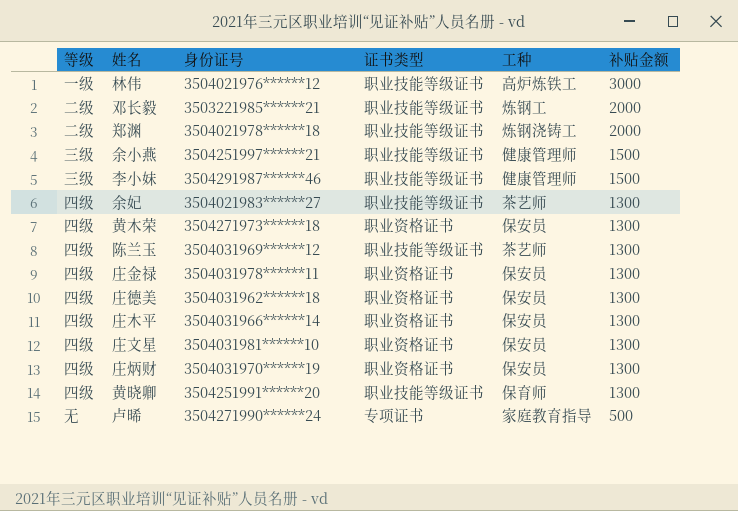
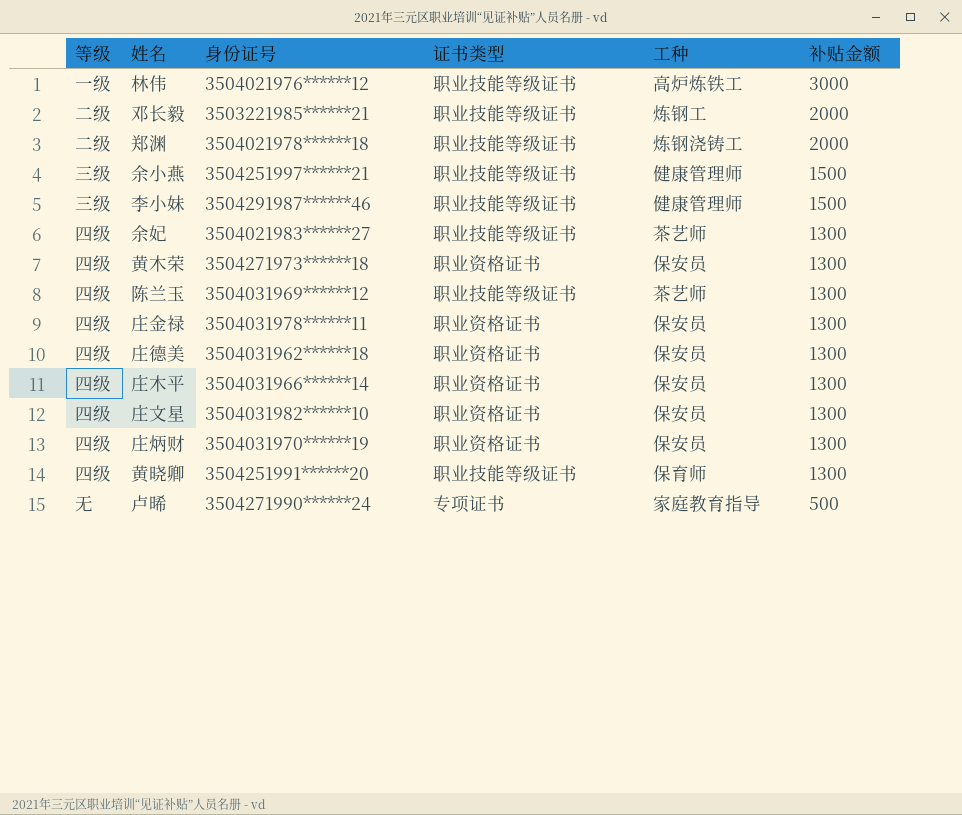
庄文星 | 身份证号: 3504031981******10 -> 3504031982******10

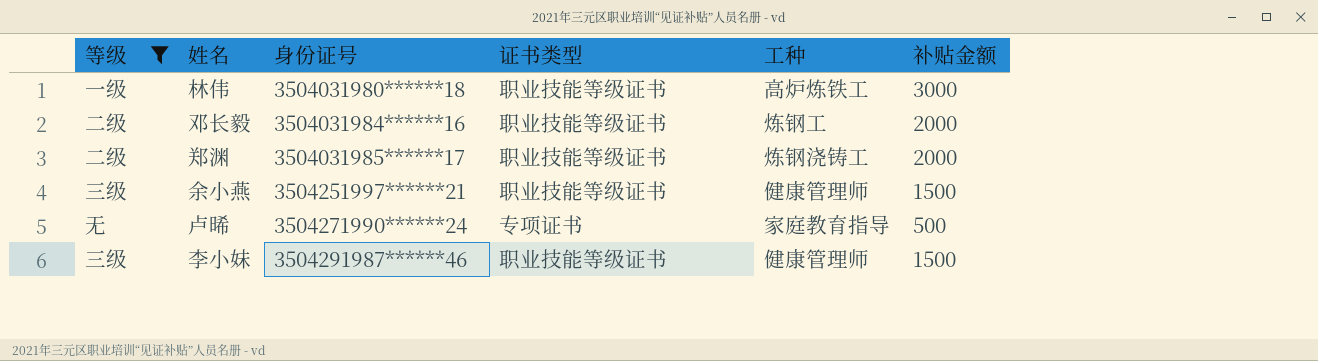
filter: none -> 等级 != 四级
row order: 补贴金额 descending -> 身份证号 ascending
林伟 | 身份证号: 3504021976******12 -> 3504031980******18
邓长毅 | 身份证号: 3503221985******21 -> 3504031984******16
郑渊 | 身份证号: 3504021978******18 -> 3504031985******17

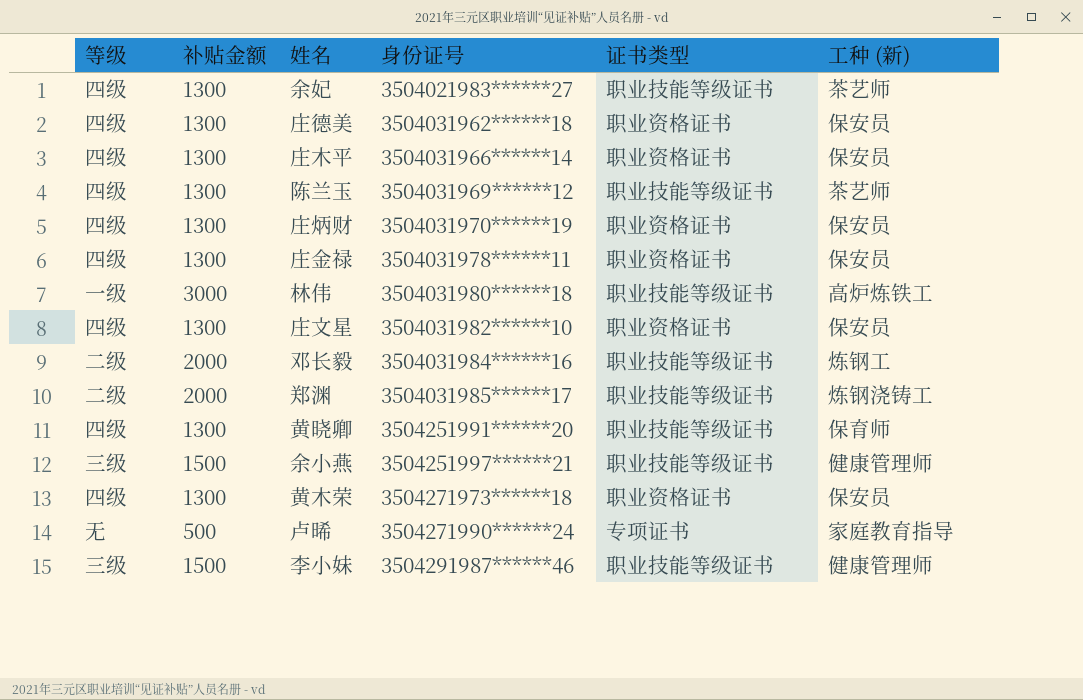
filter: 等级 != 四级 -> none
column 补贴金额 | position: 6 -> 2
column name: 工种 -> 工种 (新)

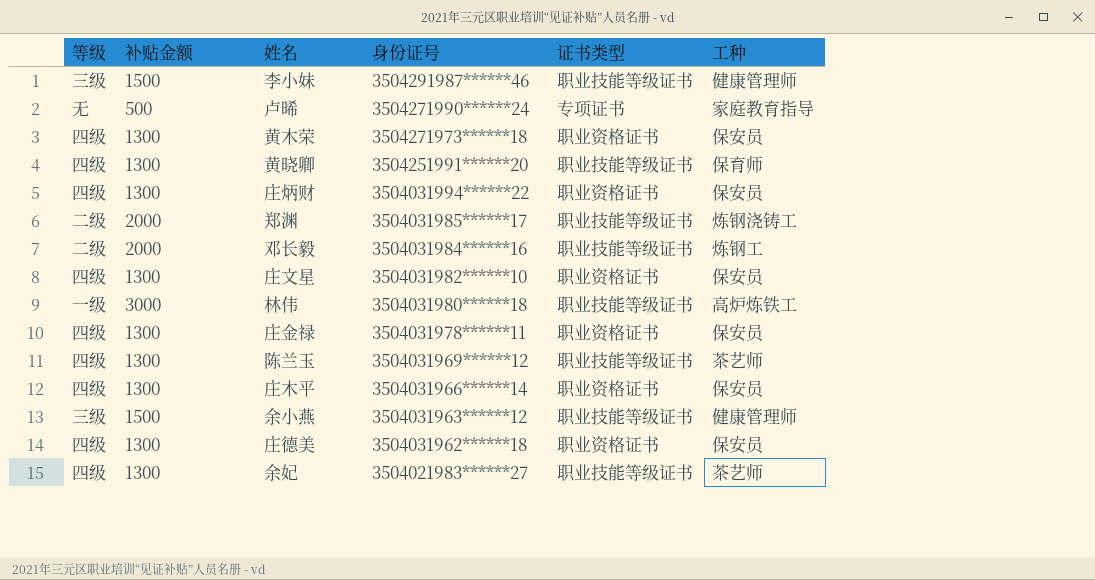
row order: 身份证号 ascending -> 身份证号 descending
column name: 工种 (新) -> 工种
庄炳财 | 身份证号: 3504031970******19 -> 3504031994******22
余小燕 | 身份证号: 3504251997******21 -> 3504031963******12

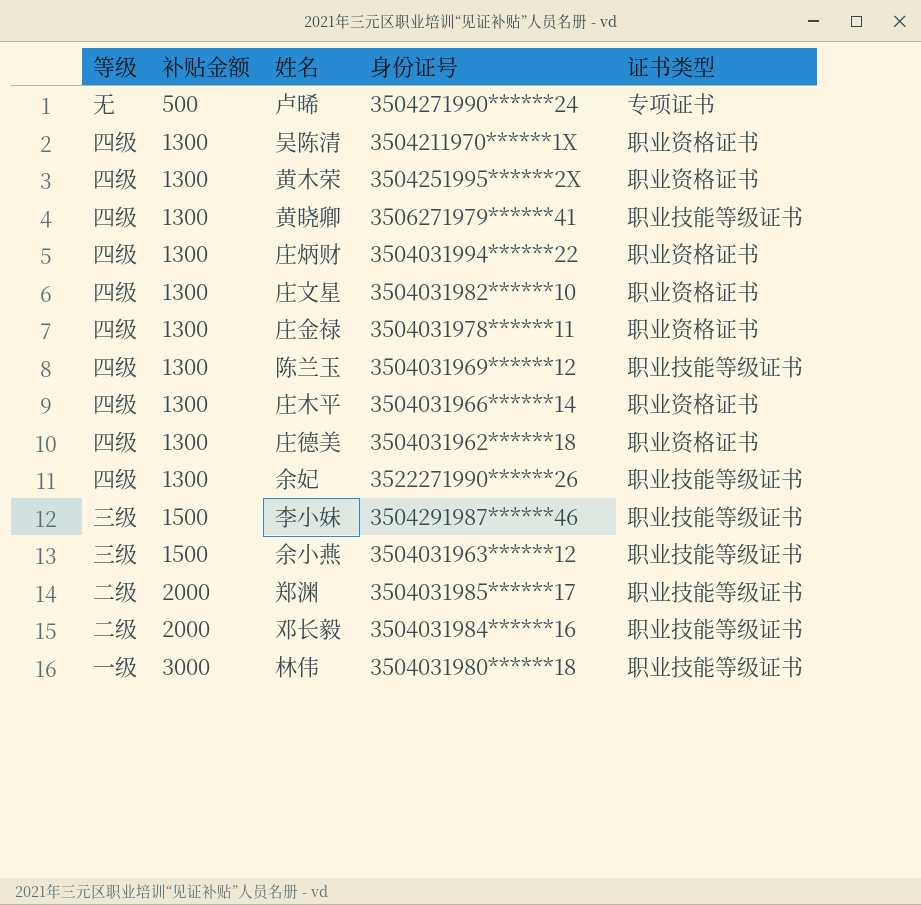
row order: 身份证号 descending -> 补贴金额 ascending
column 工种 | position: 6 -> none
row 吴陈清: none -> 四级 | 1300 | 3504211970******1X | 职业资格证书
黄木荣 | 身份证号: 3504271973******18 -> 3504251995******2X
黄晓卿 | 身份证号: 3504251991******20 -> 3506271979******41
余妃 | 身份证号: 3504021983******27 -> 3522271990******26

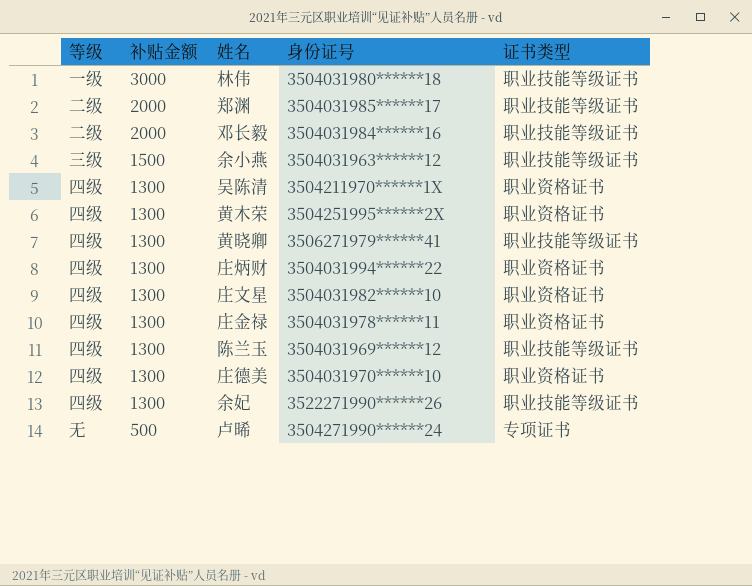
row order: 补贴金额 ascending -> 补贴金额 descending
row 庄木平: 四级 | 1300 | 3504031966******14 | 职业资格证书 -> none
row 李小妹: 三级 | 1500 | 3504291987******46 | 职业技能等级证书 -> none
庄德美 | 身份证号: 3504031962******18 -> 3504031970******10

